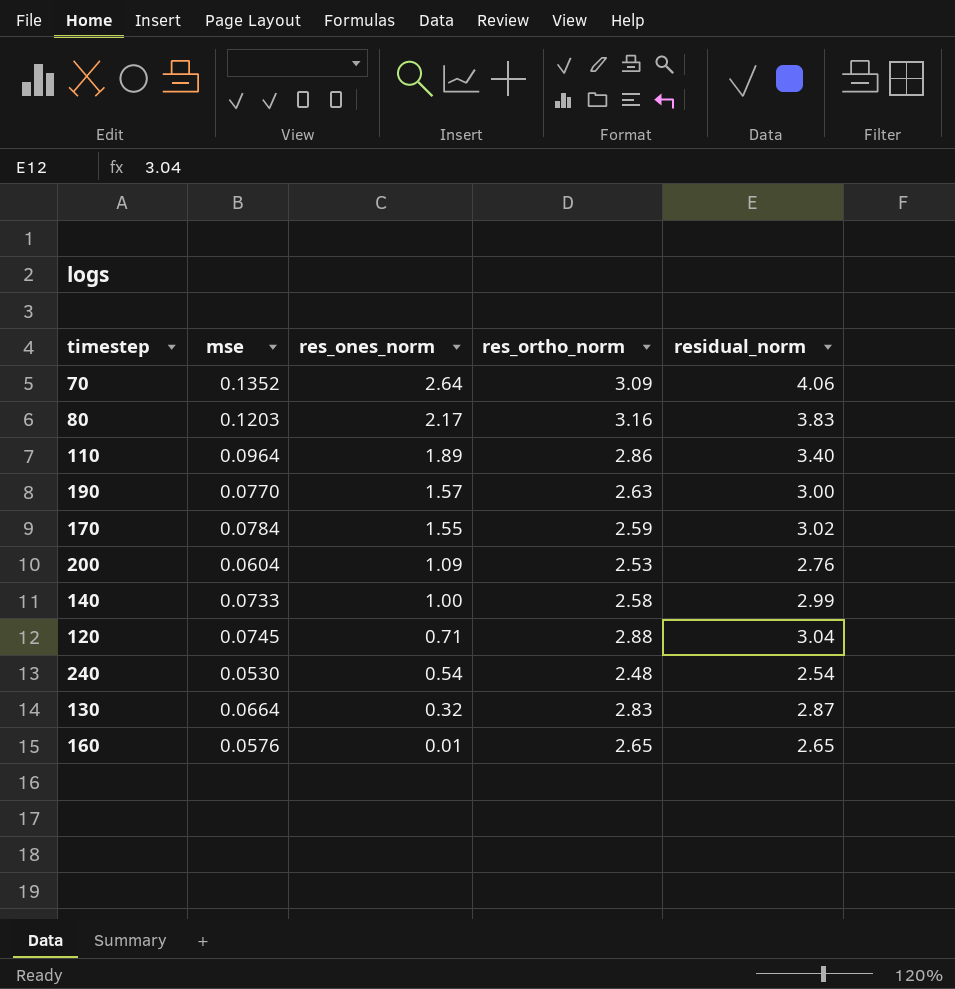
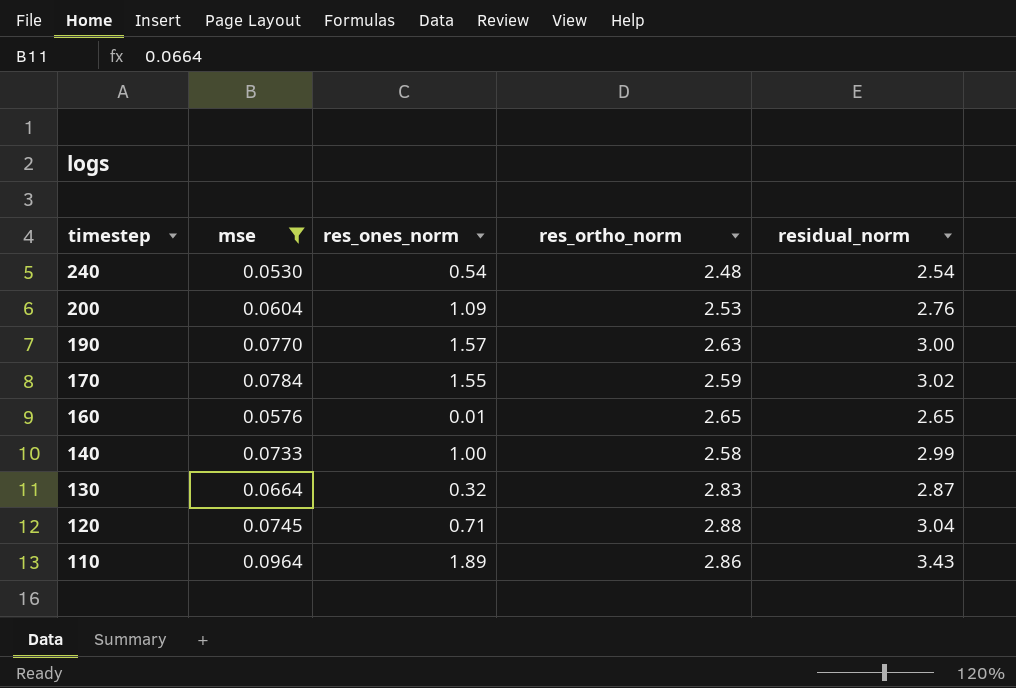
filter: none -> mse <= 0.0964
row order: res_ones_norm descending -> timestep descending
110 | residual_norm: 3.40 -> 3.43

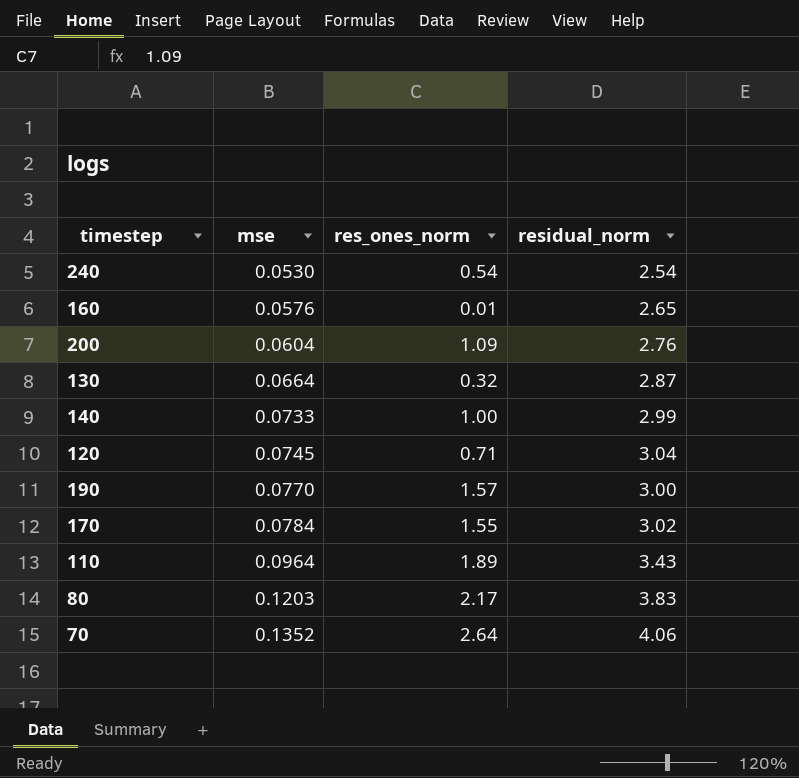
filter: mse <= 0.0964 -> none
row order: timestep descending -> mse ascending
column res_ortho_norm | position: 4 -> none

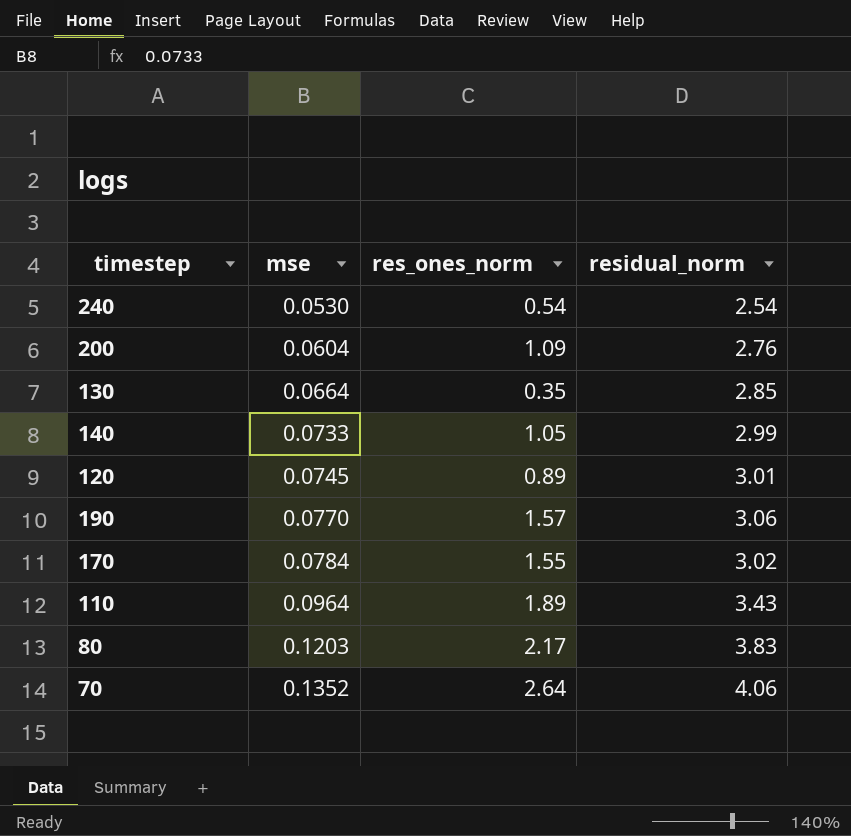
row 160: 0.0576 | 0.01 | 2.65 -> none
130 | res_ones_norm: 0.32 -> 0.35
130 | residual_norm: 2.87 -> 2.85
140 | res_ones_norm: 1.00 -> 1.05
120 | res_ones_norm: 0.71 -> 0.89
120 | residual_norm: 3.04 -> 3.01
190 | residual_norm: 3.00 -> 3.06

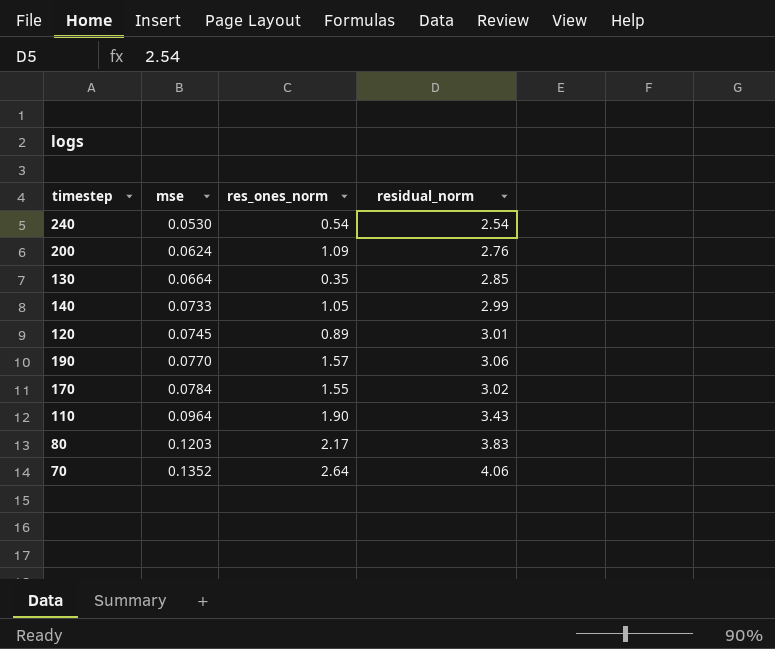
200 | mse: 0.0604 -> 0.0624
110 | res_ones_norm: 1.89 -> 1.90

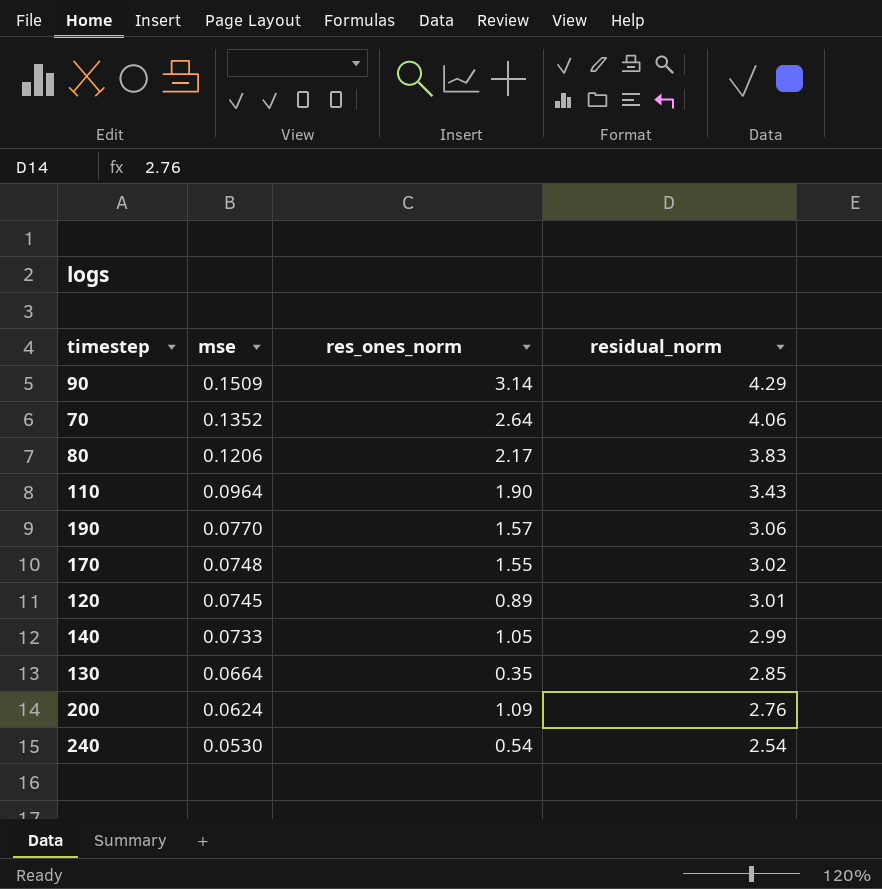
row order: mse ascending -> mse descending
row 90: none -> 0.1509 | 3.14 | 4.29
80 | mse: 0.1203 -> 0.1206
170 | mse: 0.0784 -> 0.0748

